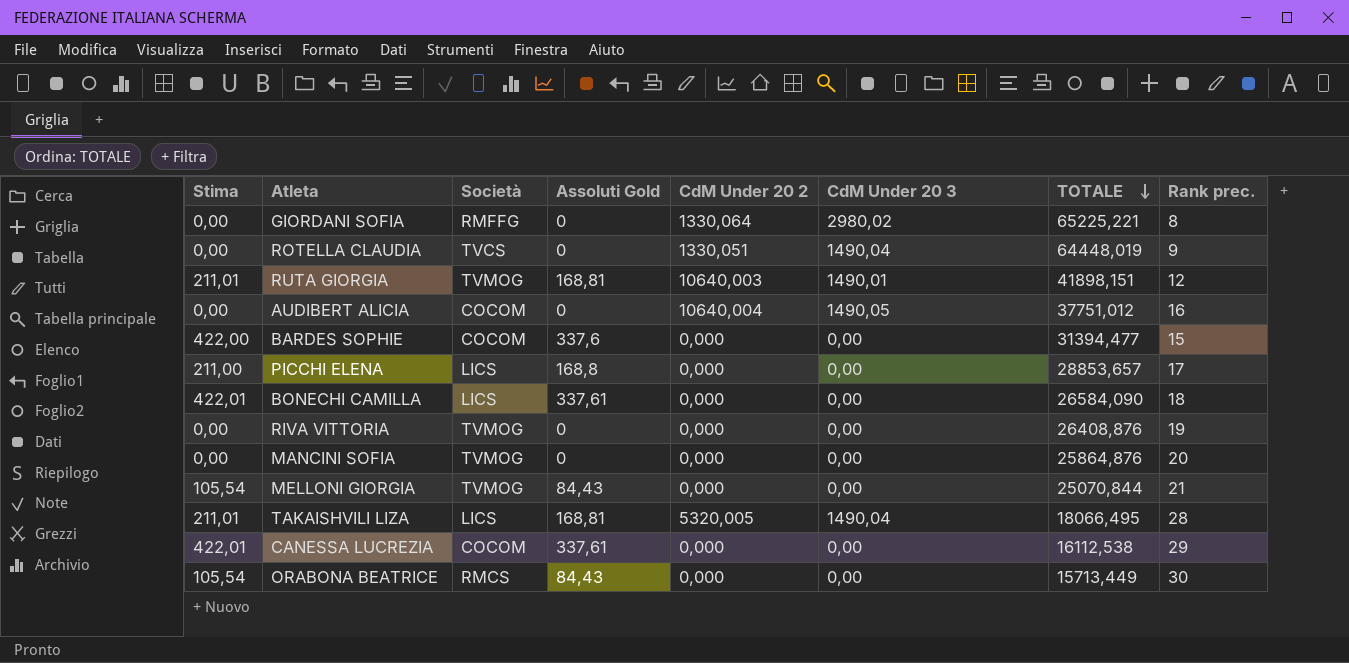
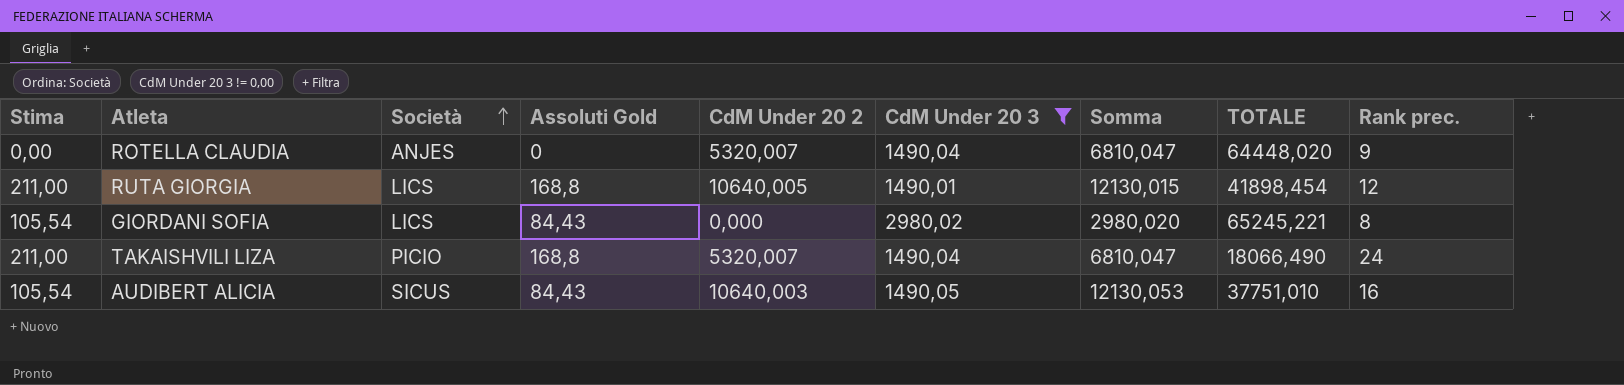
filter: none -> CdM Under 20 3 != 0,00
row order: TOTALE descending -> Società ascending
column Somma | formula: none -> [CdM Under 20 2] + [CdM Under 20 3]
ROTELLA CLAUDIA | Società: TVCS -> ANJES
ROTELLA CLAUDIA | CdM Under 20 2: 1330,051 -> 5320,007
ROTELLA CLAUDIA | TOTALE: 64448,019 -> 64448,020
RUTA GIORGIA | Stima: 211,01 -> 211,00
RUTA GIORGIA | Società: TVMOG -> LICS
RUTA GIORGIA | Assoluti Gold: 168,81 -> 168,8
RUTA GIORGIA | CdM Under 20 2: 10640,003 -> 10640,005
RUTA GIORGIA | TOTALE: 41898,151 -> 41898,454
GIORDANI SOFIA | Stima: 0,00 -> 105,54
GIORDANI SOFIA | Società: RMFFG -> LICS
GIORDANI SOFIA | Assoluti Gold: 0 -> 84,43
GIORDANI SOFIA | CdM Under 20 2: 1330,064 -> 0,000
GIORDANI SOFIA | TOTALE: 65225,221 -> 65245,221
TAKAISHVILI LIZA | Stima: 211,01 -> 211,00
TAKAISHVILI LIZA | Società: LICS -> PICIO
TAKAISHVILI LIZA | Assoluti Gold: 168,81 -> 168,8
TAKAISHVILI LIZA | CdM Under 20 2: 5320,005 -> 5320,007
TAKAISHVILI LIZA | TOTALE: 18066,495 -> 18066,490
TAKAISHVILI LIZA | Rank prec.: 28 -> 24
AUDIBERT ALICIA | Stima: 0,00 -> 105,54
AUDIBERT ALICIA | Società: COCOM -> SICUS
AUDIBERT ALICIA | Assoluti Gold: 0 -> 84,43
AUDIBERT ALICIA | CdM Under 20 2: 10640,004 -> 10640,003
AUDIBERT ALICIA | TOTALE: 37751,012 -> 37751,010

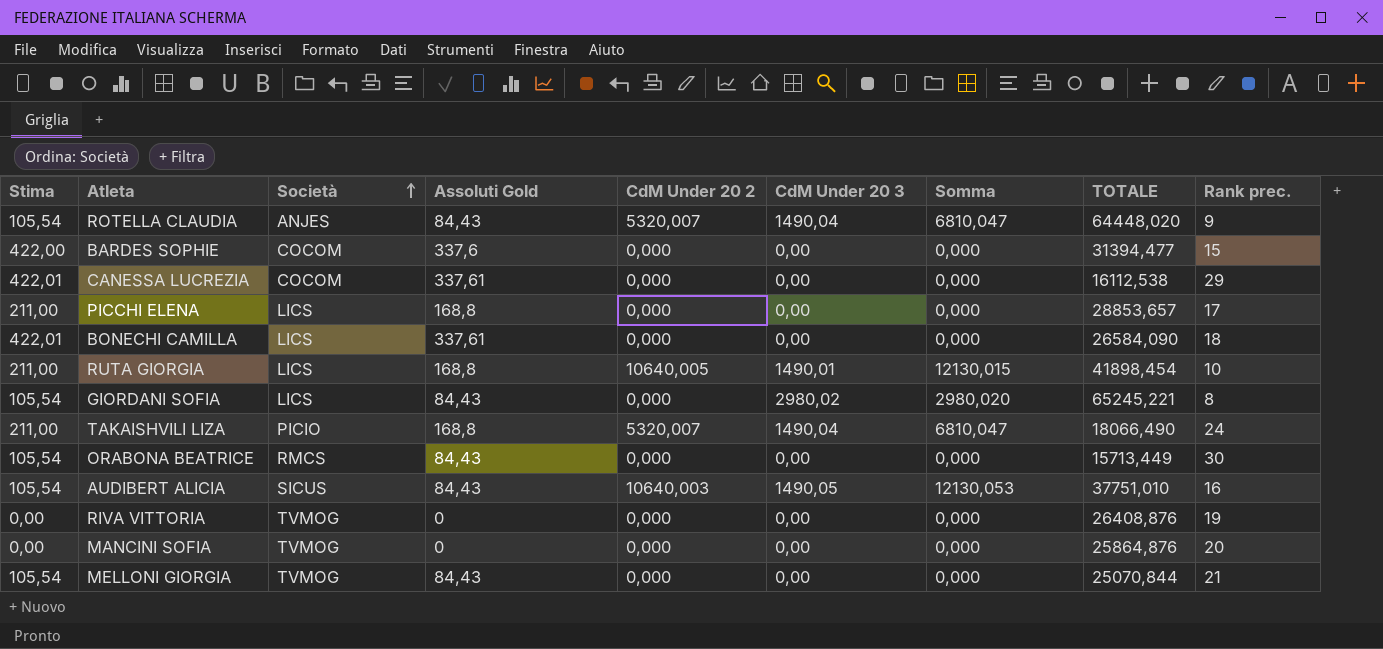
filter: CdM Under 20 3 != 0,00 -> none
ROTELLA CLAUDIA | Stima: 0,00 -> 105,54
ROTELLA CLAUDIA | Assoluti Gold: 0 -> 84,43
RUTA GIORGIA | Rank prec.: 12 -> 10

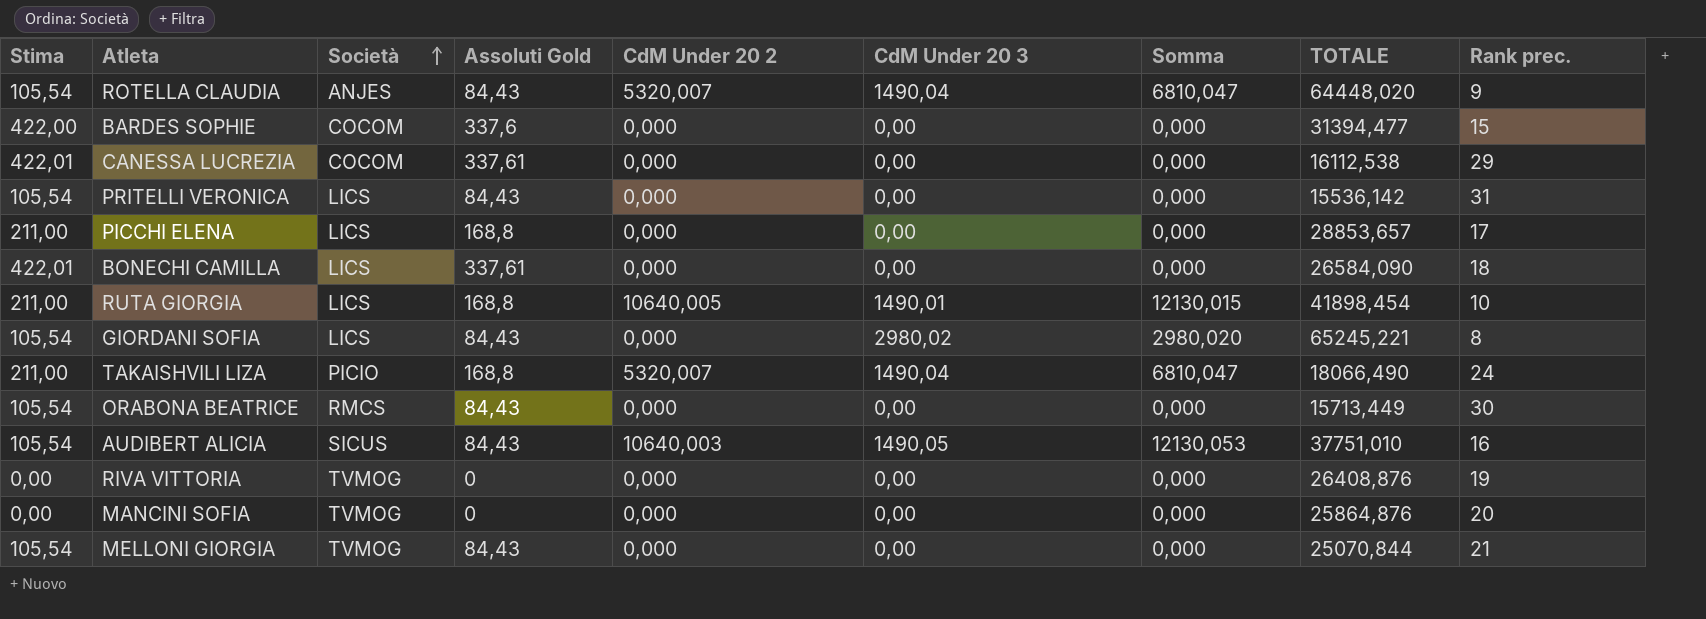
row PRITELLI VERONICA: none -> 105,54 | LICS | 84,43 | 0,000 | 0,00 | 0,000 | 15536,142 | 31

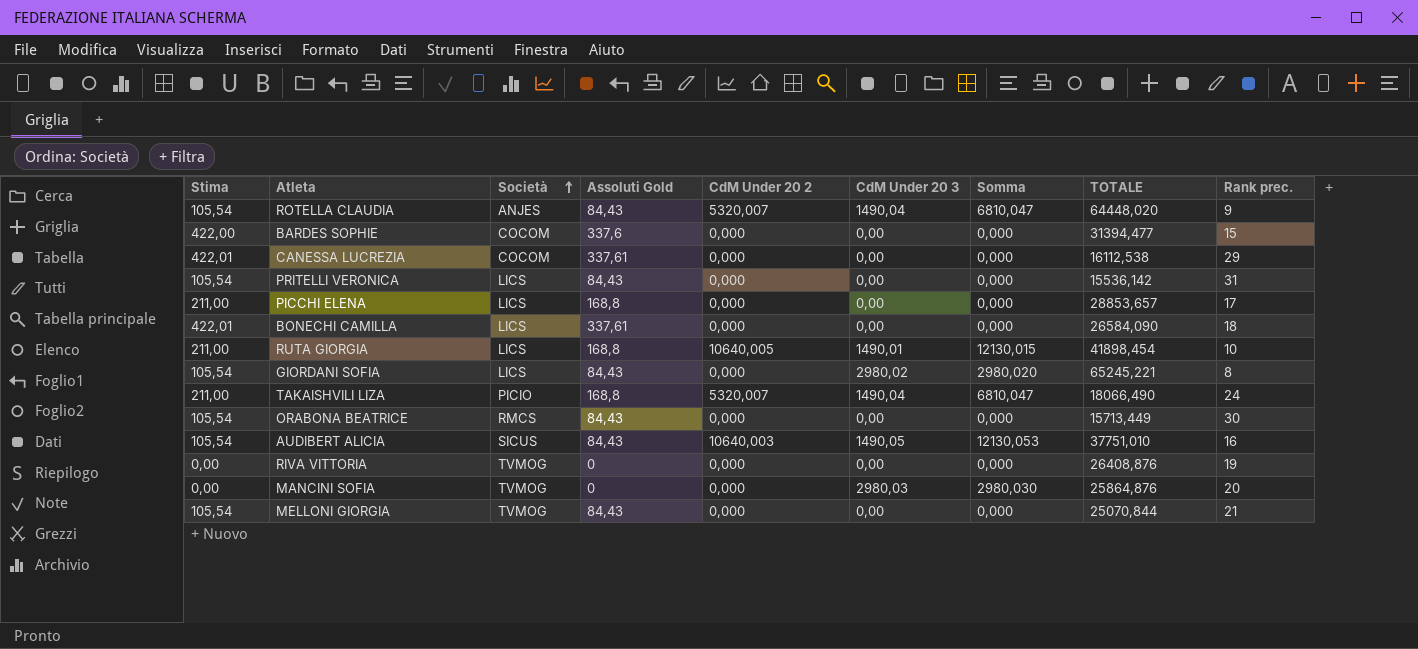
MANCINI SOFIA | CdM Under 20 3: 0,00 -> 2980,03
MANCINI SOFIA | Somma: 0,000 -> 2980,030

